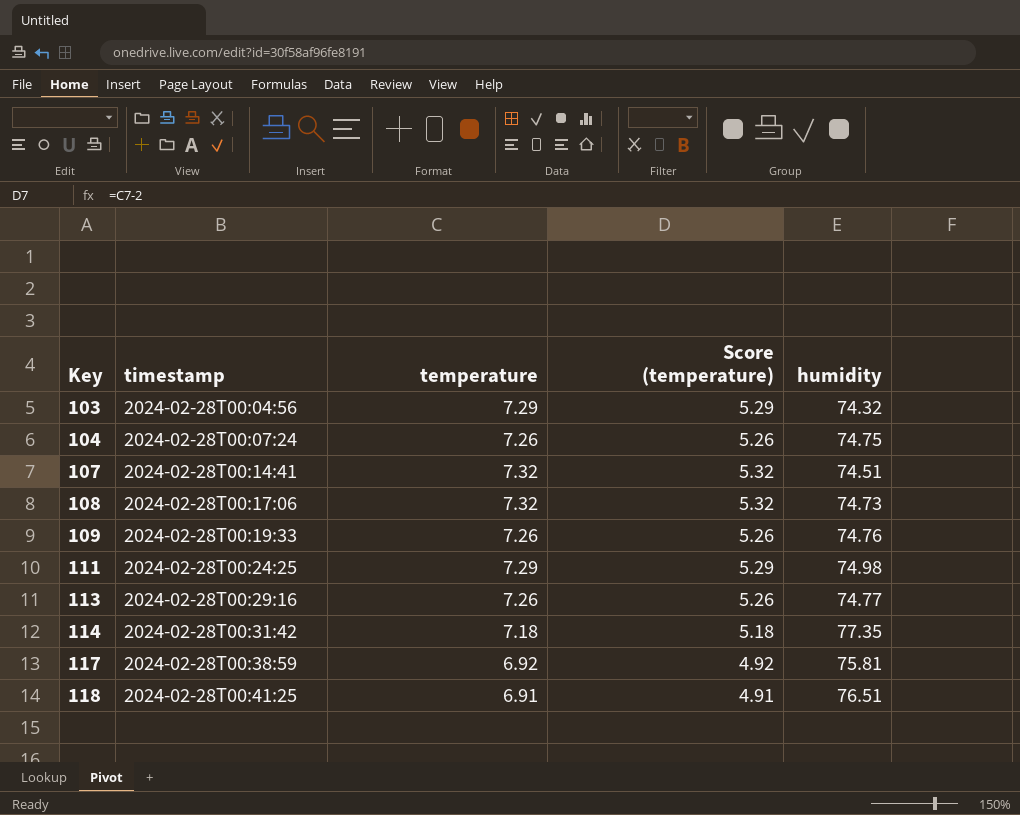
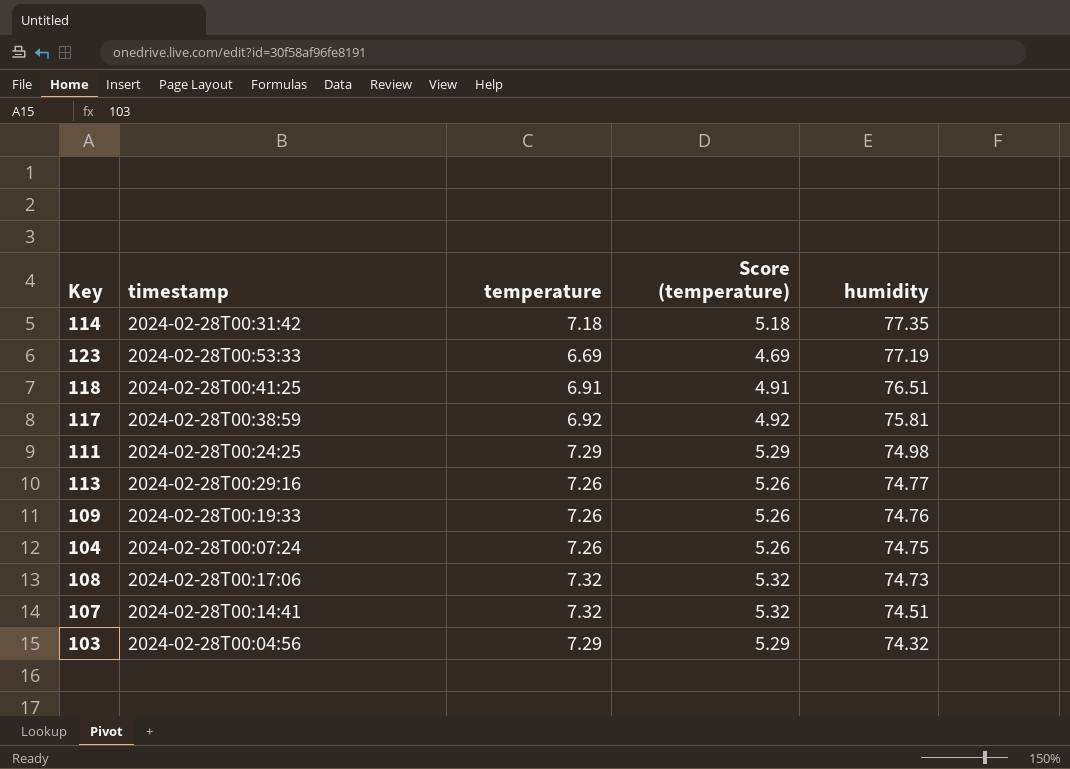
row order: Key ascending -> humidity descending
row 123: none -> 2024-02-28T00:53:33 | 6.69 | 4.69 | 77.19

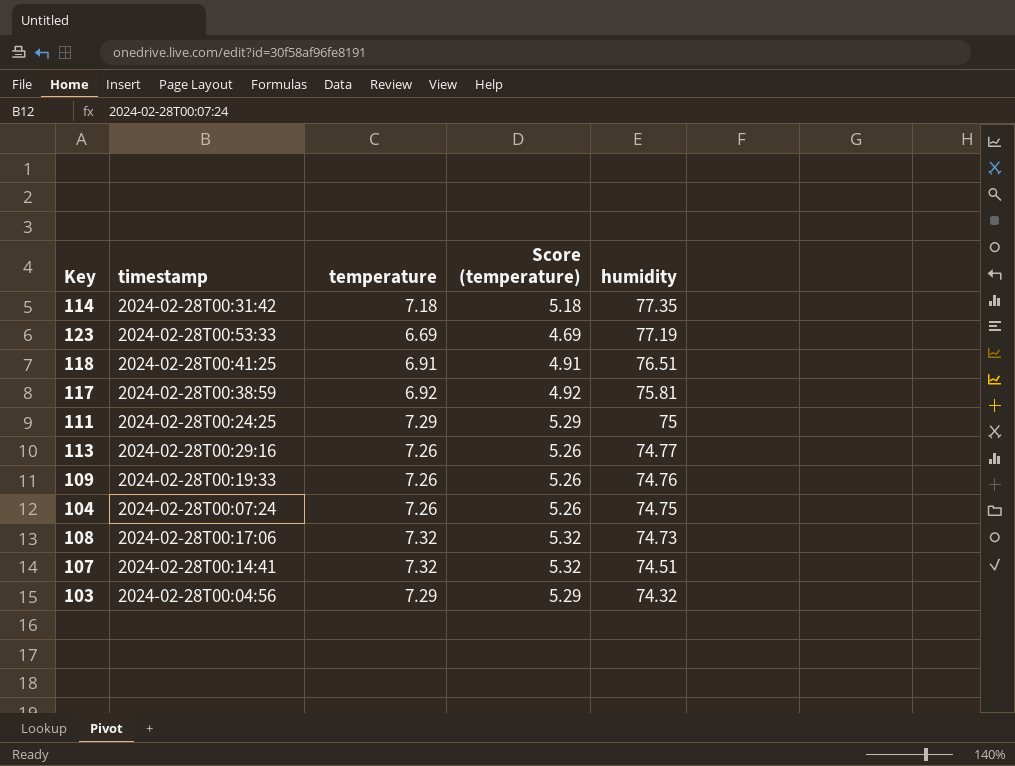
111 | humidity: 74.98 -> 75

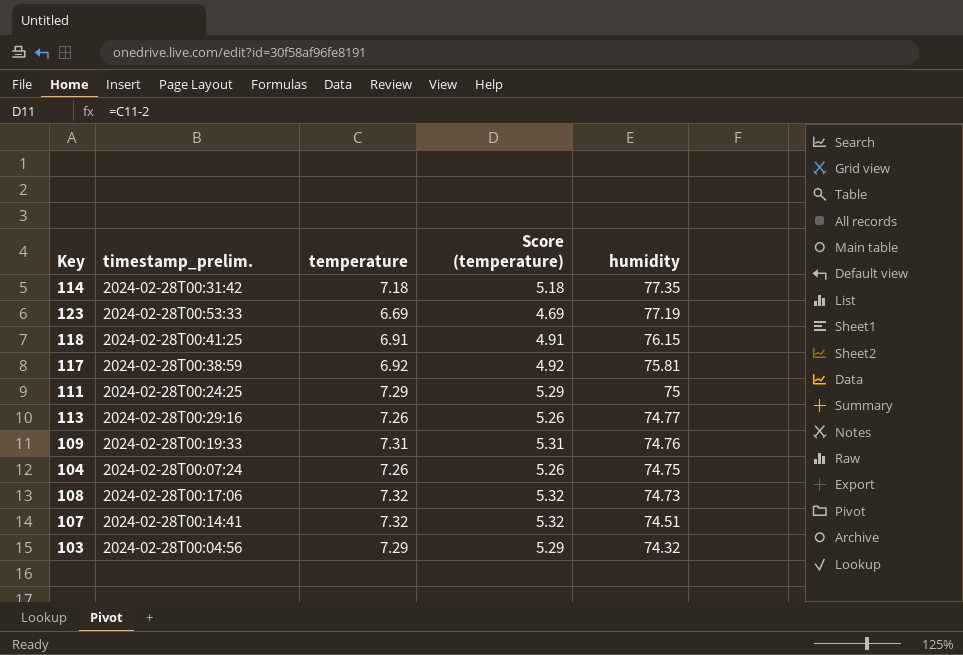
column name: timestamp -> timestamp_prelim.
118 | humidity: 76.51 -> 76.15
109 | temperature: 7.26 -> 7.31
109 | Score (temperature): 5.26 -> 5.31

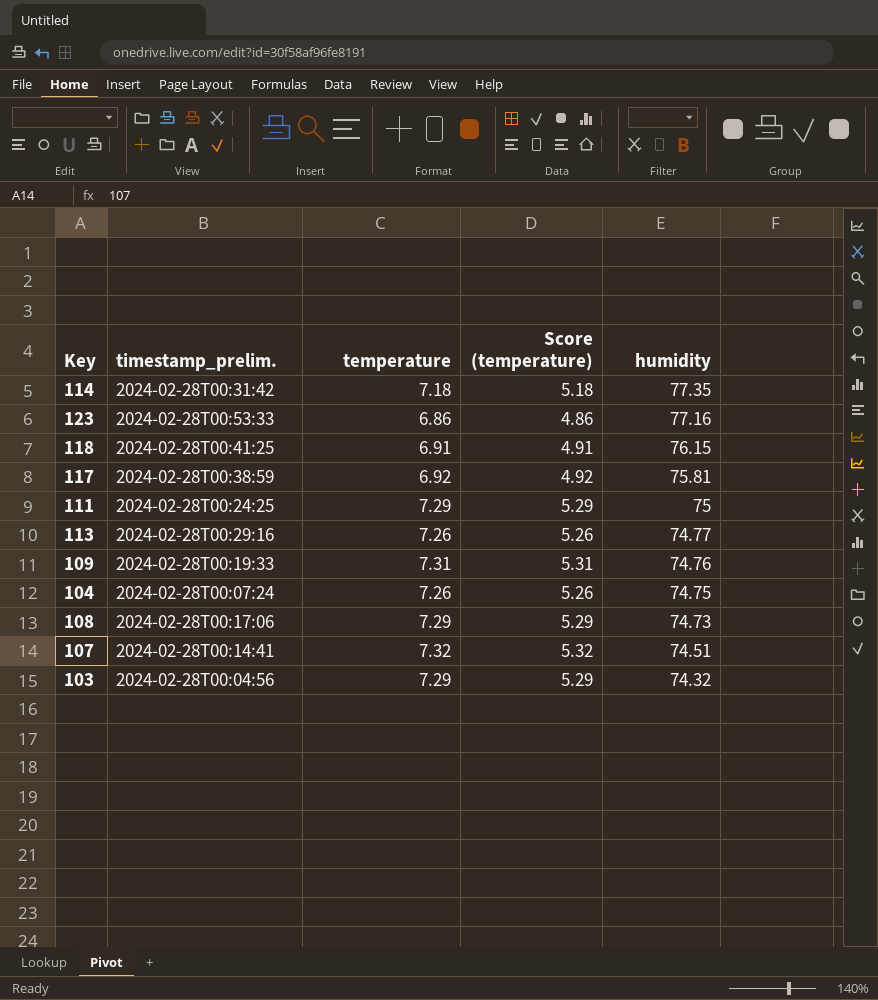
123 | temperature: 6.69 -> 6.86
123 | Score (temperature): 4.69 -> 4.86
123 | humidity: 77.19 -> 77.16
108 | temperature: 7.32 -> 7.29
108 | Score (temperature): 5.32 -> 5.29

